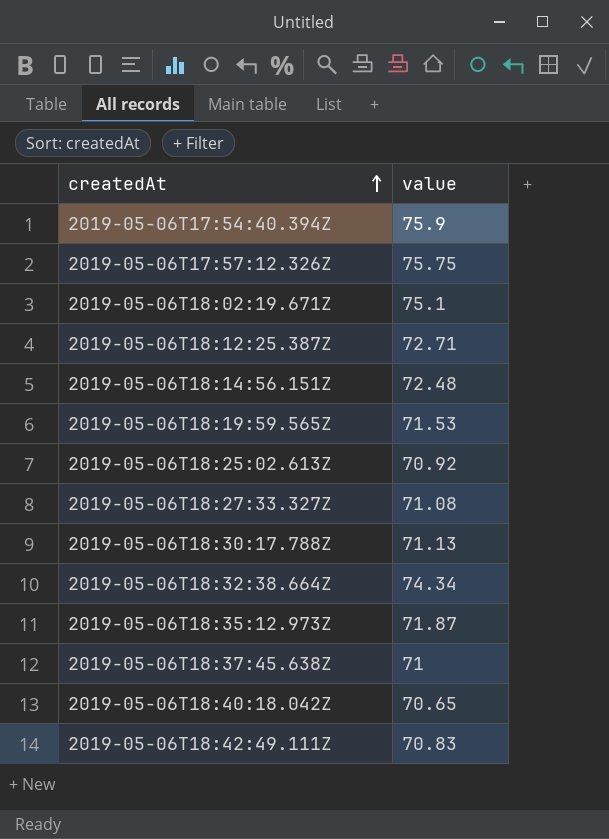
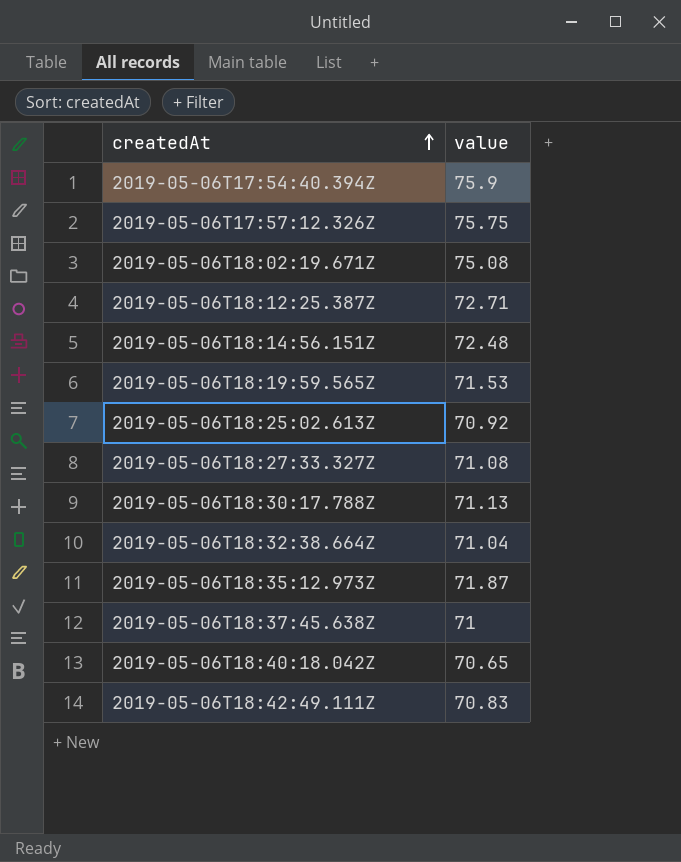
2019-05-06T18:02:19.671Z | value: 75.1 -> 75.08
2019-05-06T18:32:38.664Z | value: 74.34 -> 71.04

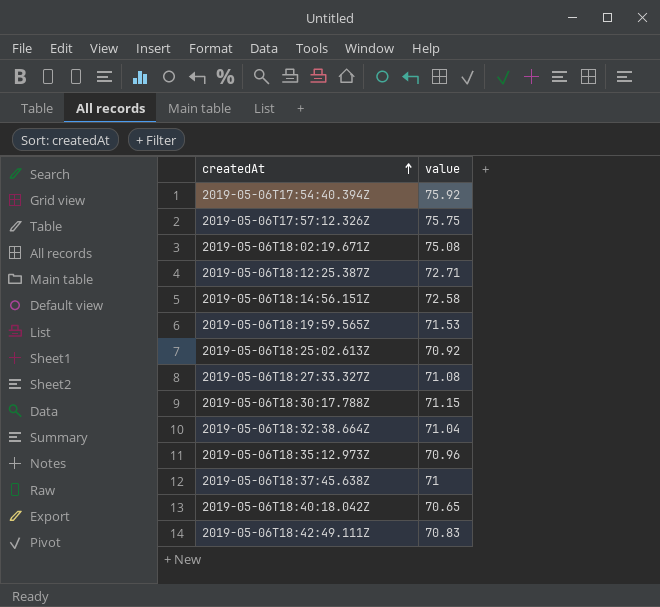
2019-05-06T17:54:40.394Z | value: 75.9 -> 75.92
2019-05-06T18:14:56.151Z | value: 72.48 -> 72.58
2019-05-06T18:30:17.788Z | value: 71.13 -> 71.15
2019-05-06T18:35:12.973Z | value: 71.87 -> 70.96

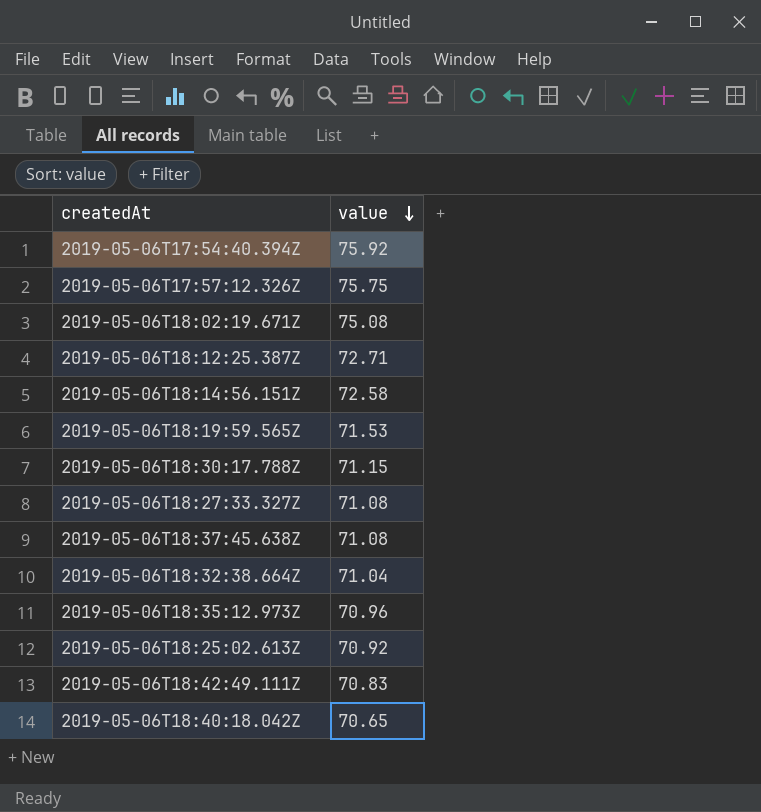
row order: createdAt ascending -> value descending
2019-05-06T18:37:45.638Z | value: 71 -> 71.08

